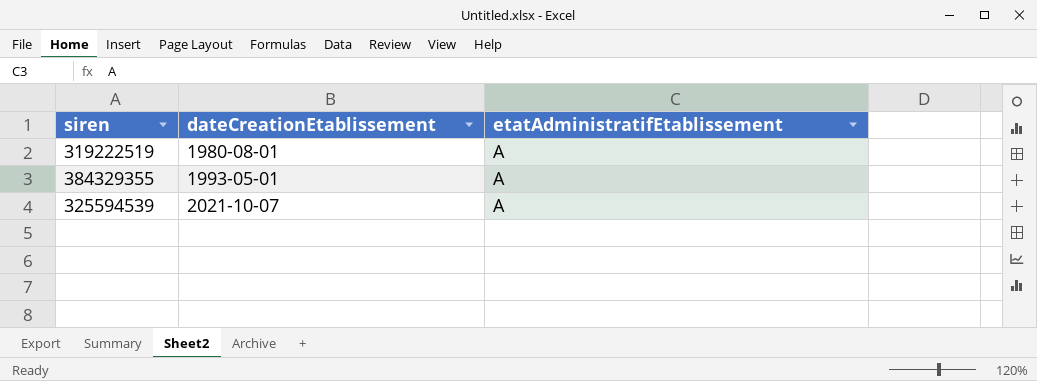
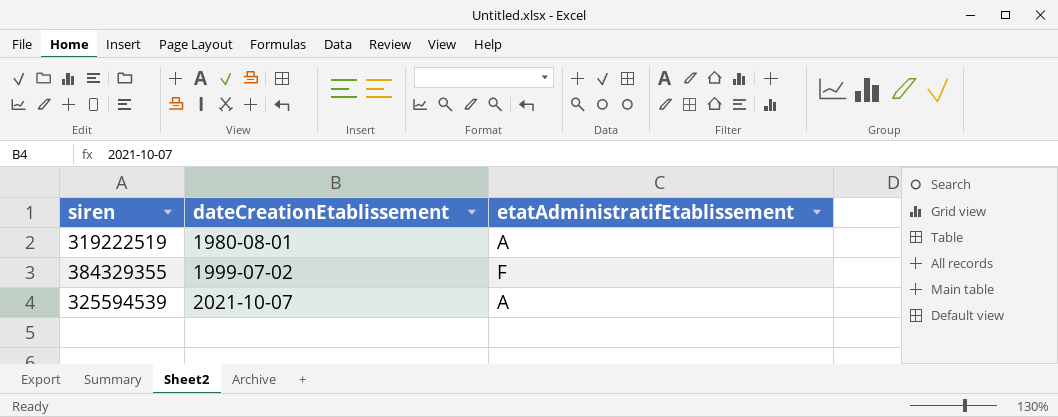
384329355 | dateCreationEtablissement: 1993-05-01 -> 1999-07-02
384329355 | etatAdministratifEtablissement: A -> F

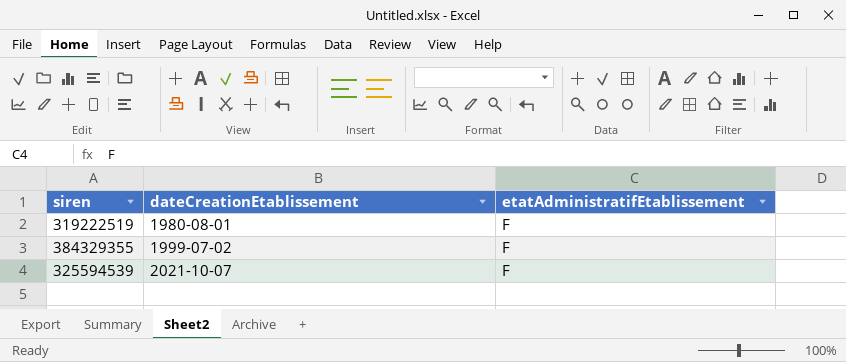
319222519 | etatAdministratifEtablissement: A -> F
325594539 | etatAdministratifEtablissement: A -> F

